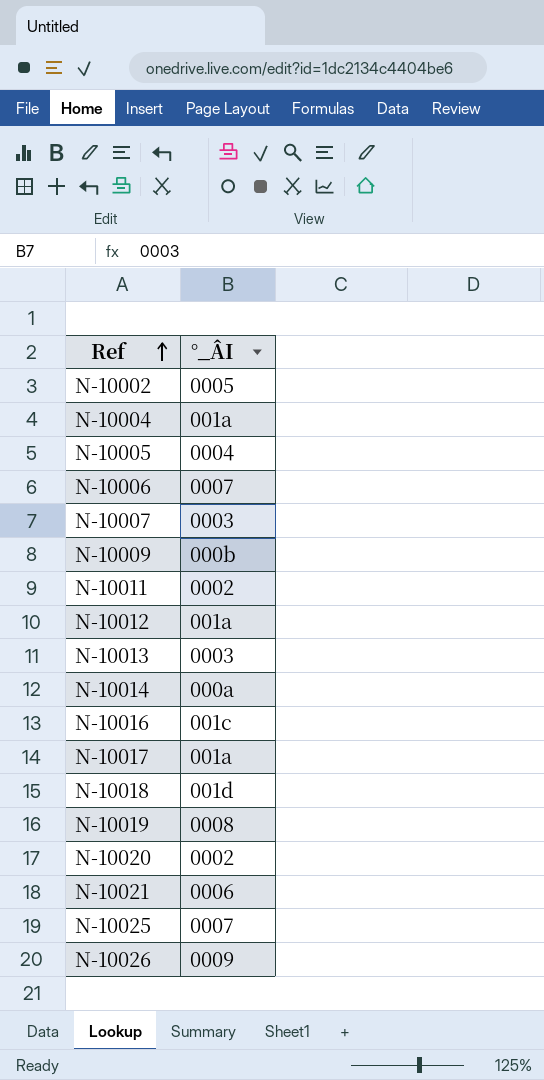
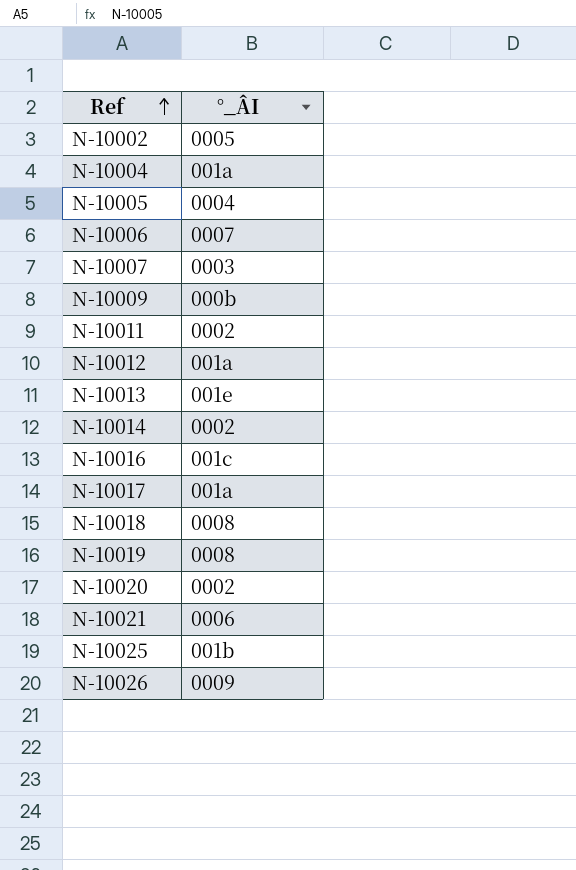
N-10013 | °_ÂI: 0003 -> 001e
N-10014 | °_ÂI: 000a -> 0002
N-10018 | °_ÂI: 001d -> 0008
N-10025 | °_ÂI: 0007 -> 001b

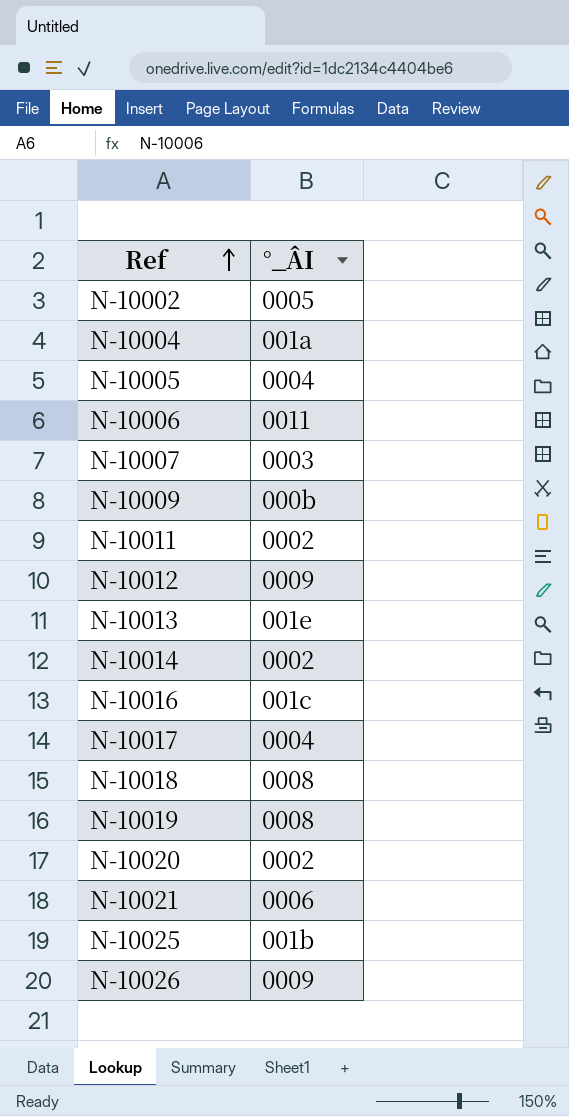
N-10006 | °_ÂI: 0007 -> 0011
N-10012 | °_ÂI: 001a -> 0009
N-10017 | °_ÂI: 001a -> 0004

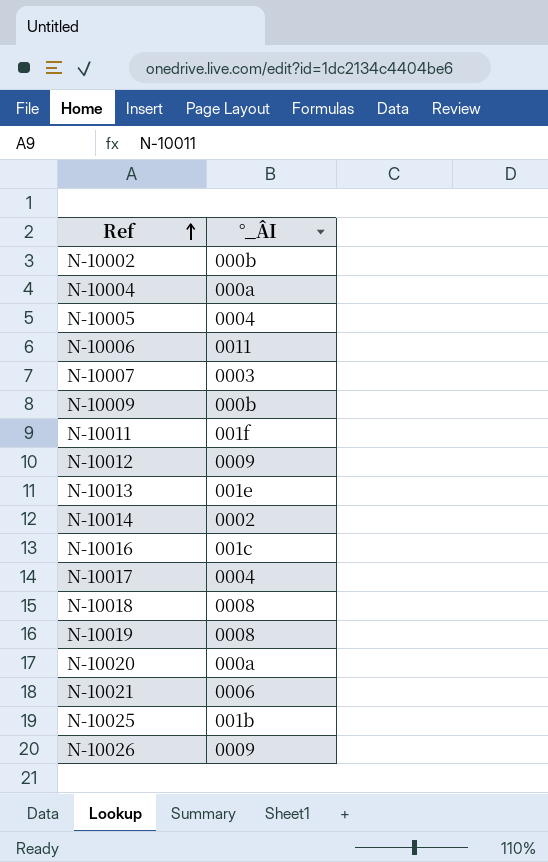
N-10002 | °_ÂI: 0005 -> 000b
N-10004 | °_ÂI: 001a -> 000a
N-10011 | °_ÂI: 0002 -> 001f
N-10020 | °_ÂI: 0002 -> 000a

